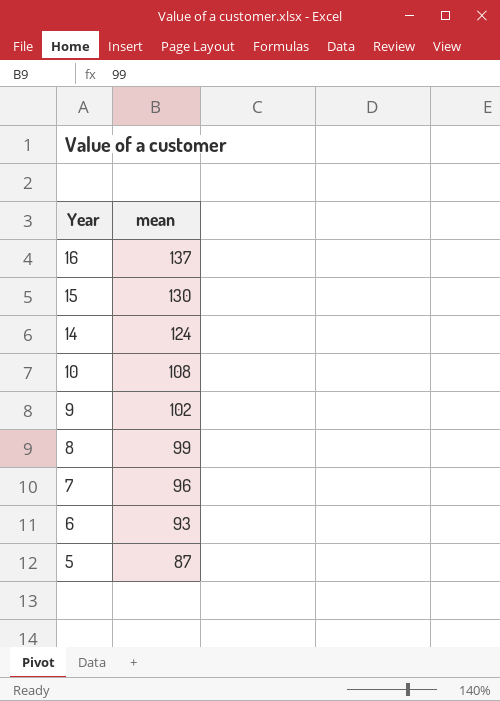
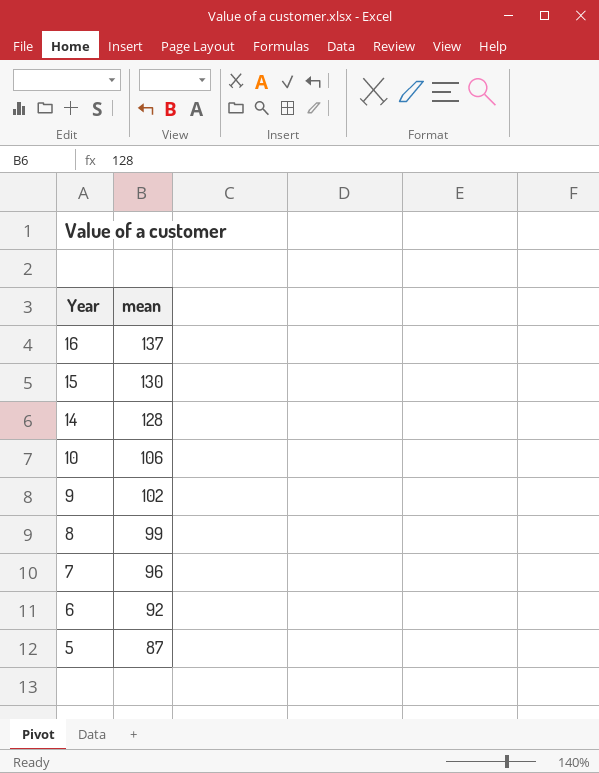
14 | mean: 124 -> 128
10 | mean: 108 -> 106
6 | mean: 93 -> 92

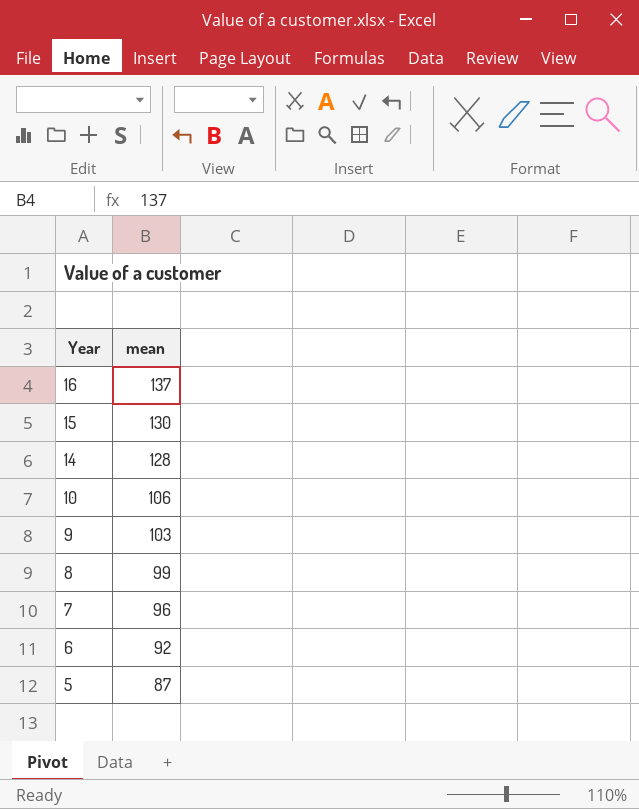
9 | mean: 102 -> 103

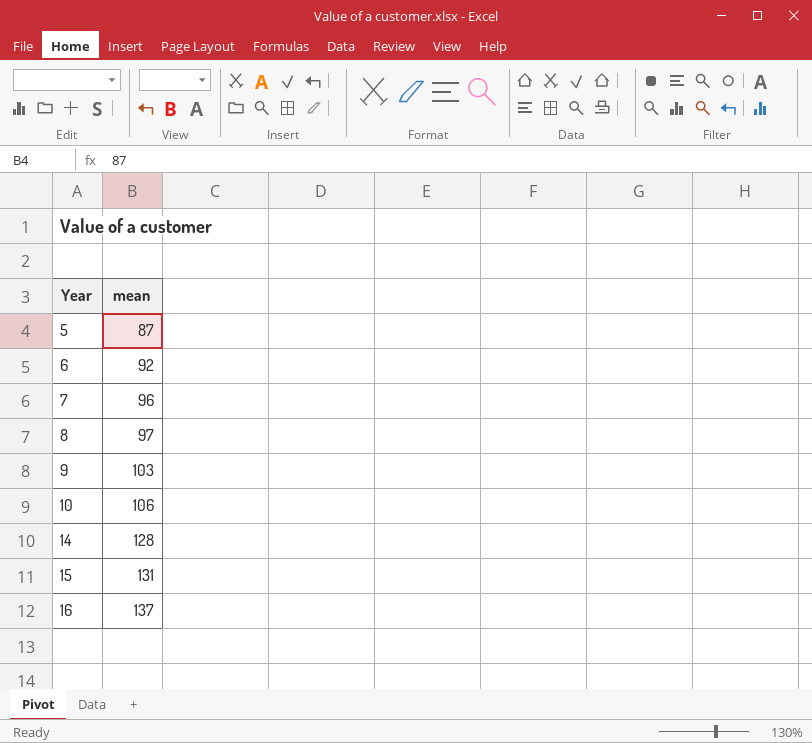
row order: Year descending -> Year ascending
8 | mean: 99 -> 97
15 | mean: 130 -> 131

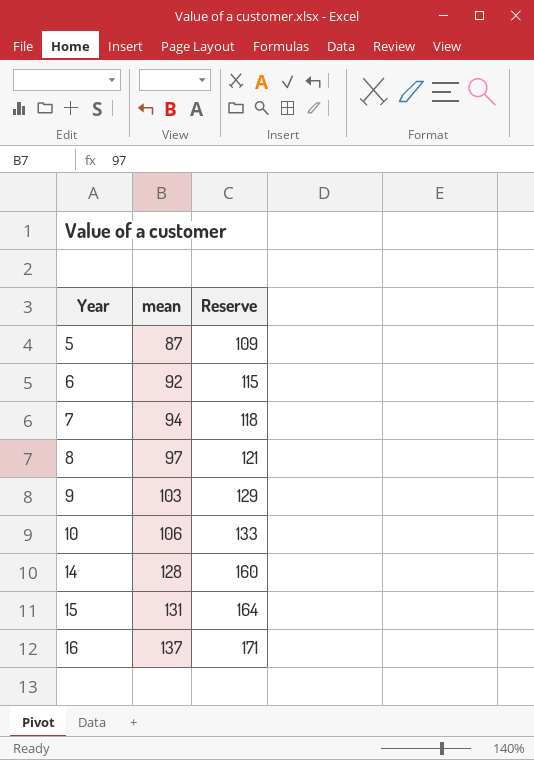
column Reserve | formula: none -> [mean] * 1.25
7 | mean: 96 -> 94

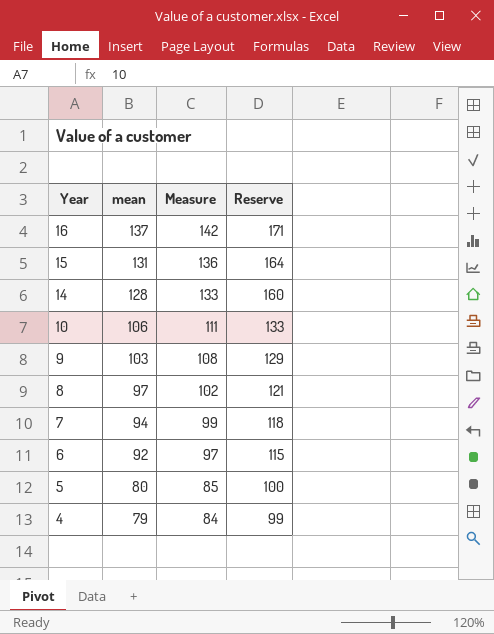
row order: Year ascending -> Year descending
column Measure | formula: none -> [mean] + 5
5 | mean: 87 -> 80
5 | Reserve: 109 -> 100
row 4: none -> 79 | 84 | 99

